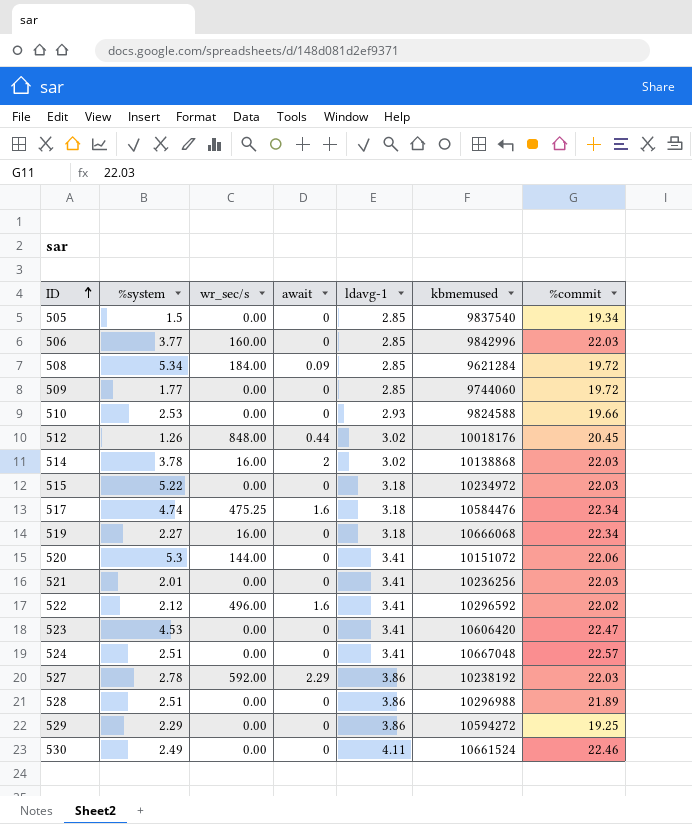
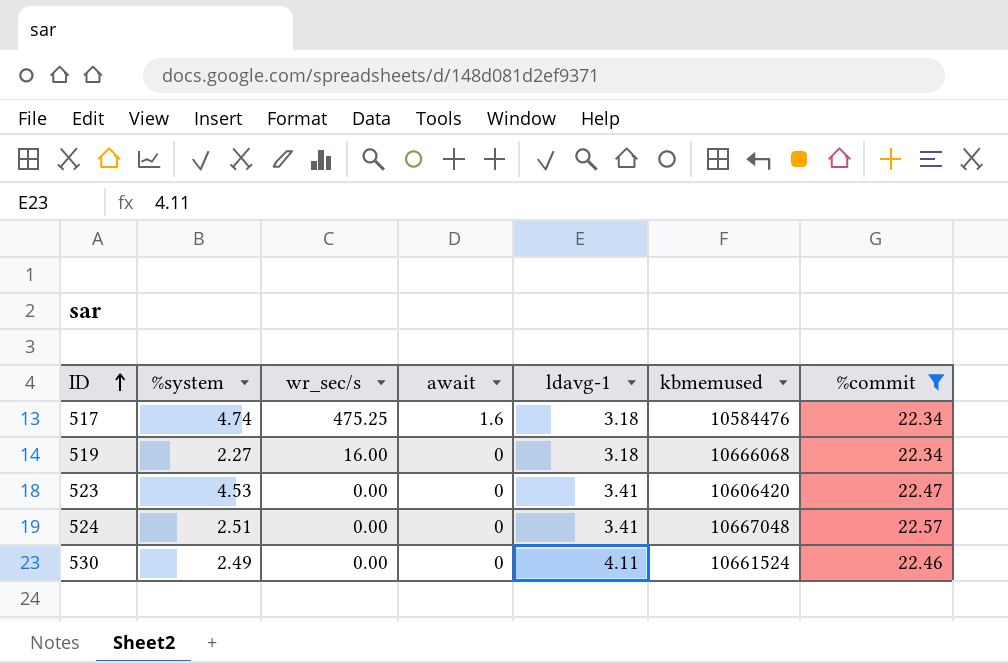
filter: none -> %commit >= 22.34

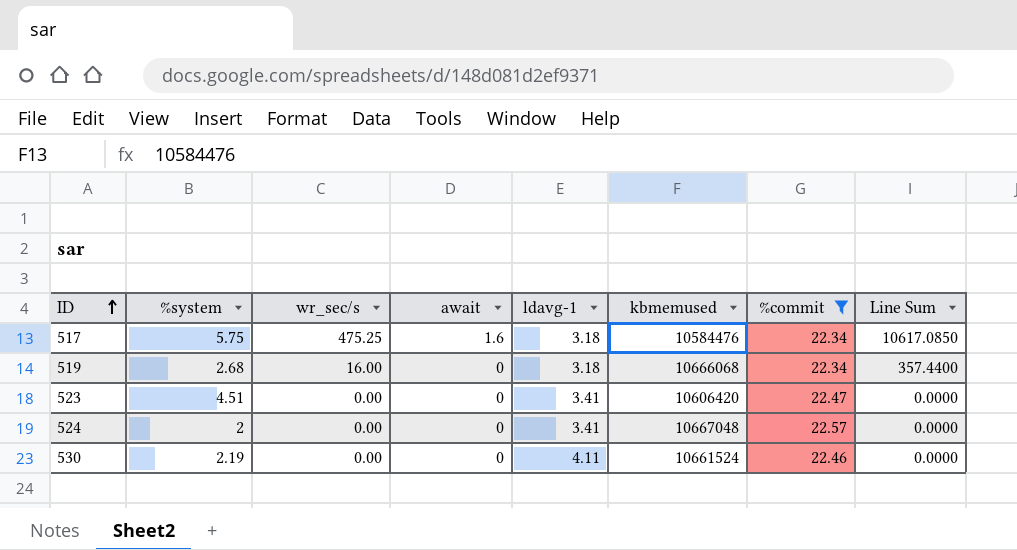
column Line Sum | formula: none -> [wr_sec/s] * [%commit]
517 | %system: 4.74 -> 5.75
519 | %system: 2.27 -> 2.68
523 | %system: 4.53 -> 4.51
524 | %system: 2.51 -> 2
530 | %system: 2.49 -> 2.19

